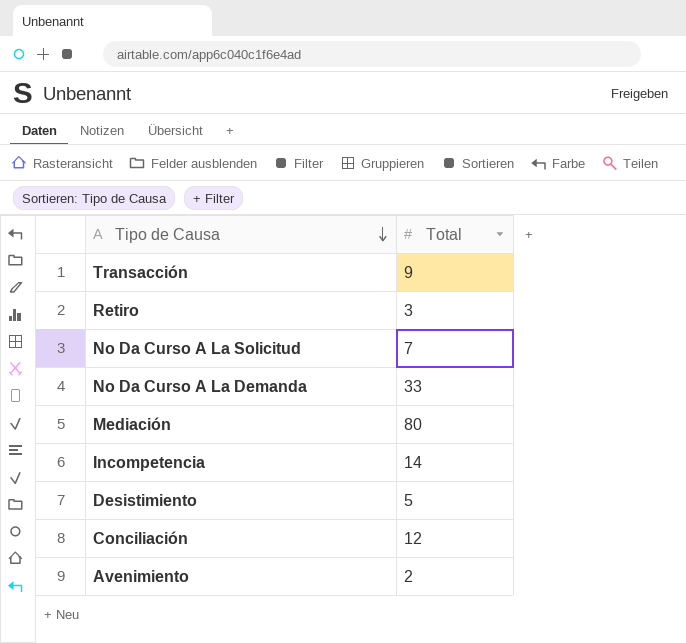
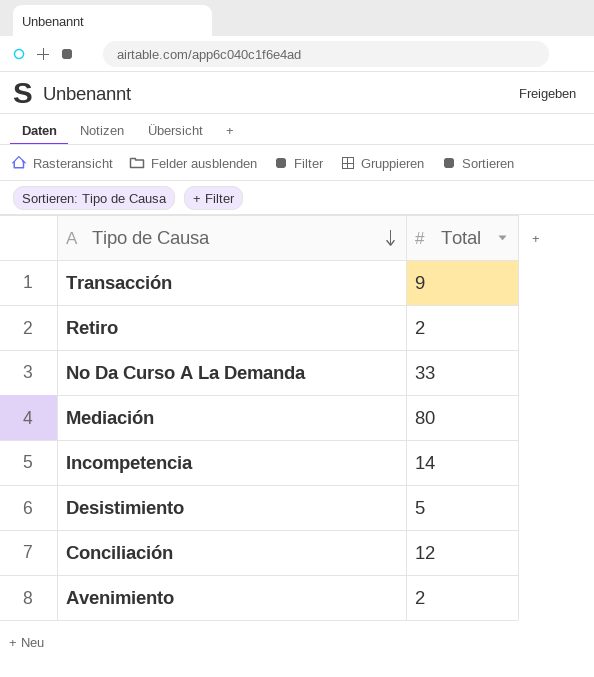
row No Da Curso A La Solicitud: 7 -> none
Retiro | Total: 3 -> 2

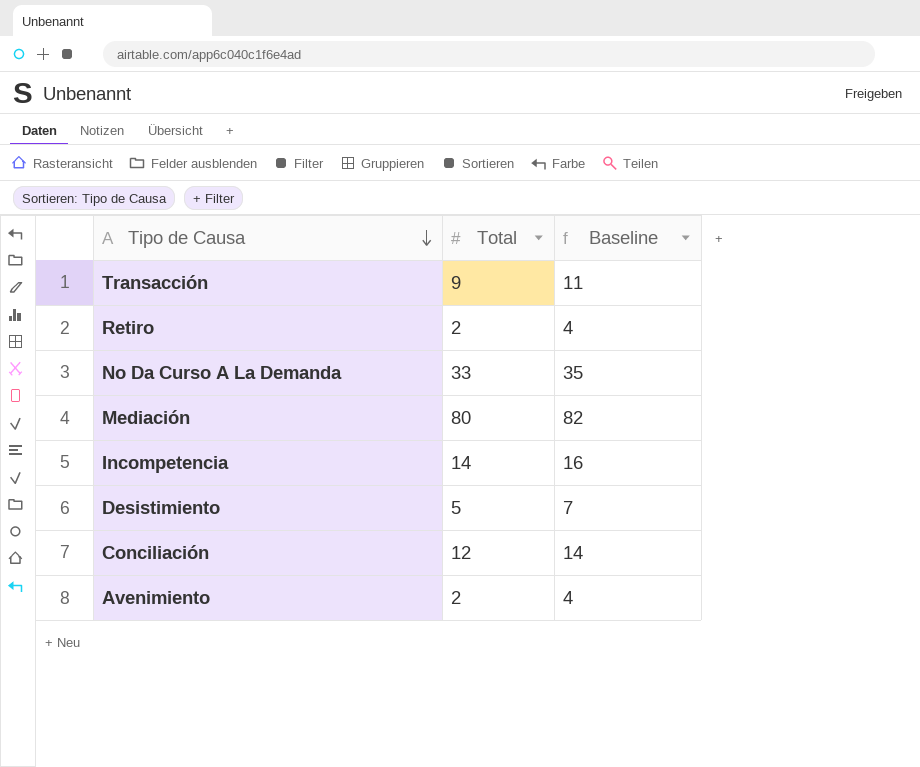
column Baseline | formula: none -> [Total] + 2

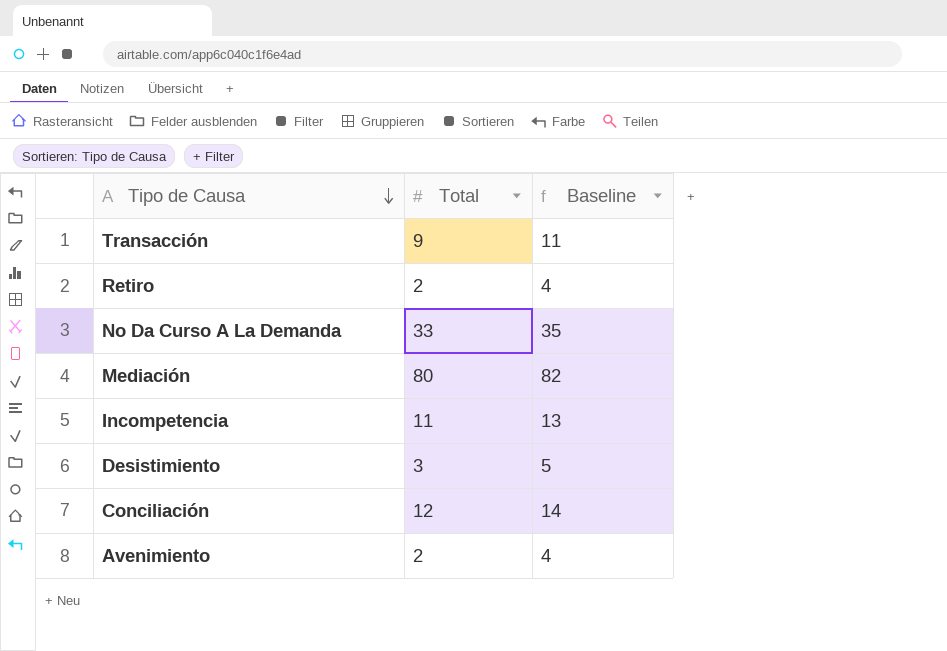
Incompetencia | Total: 14 -> 11
Incompetencia | Baseline: 16 -> 13
Desistimiento | Total: 5 -> 3
Desistimiento | Baseline: 7 -> 5

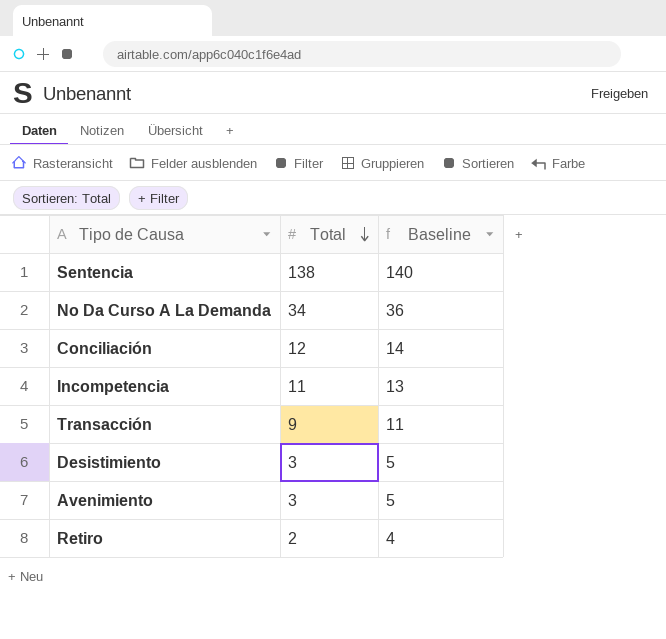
row order: Tipo de Causa descending -> Total descending
row Mediación: 80 | 82 -> none
row Sentencia: none -> 138 | 140
No Da Curso A La Demanda | Total: 33 -> 34
No Da Curso A La Demanda | Baseline: 35 -> 36
Avenimiento | Total: 2 -> 3
Avenimiento | Baseline: 4 -> 5

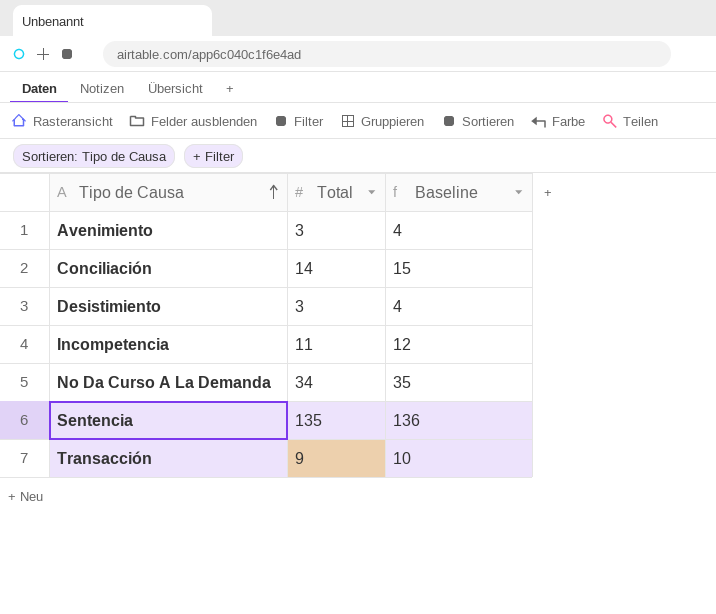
row order: Total descending -> Tipo de Causa ascending
column Baseline | formula: [Total] + 2 -> [Total] + 1
row Retiro: 2 | 4 -> none
Conciliación | Total: 12 -> 14
Sentencia | Total: 138 -> 135

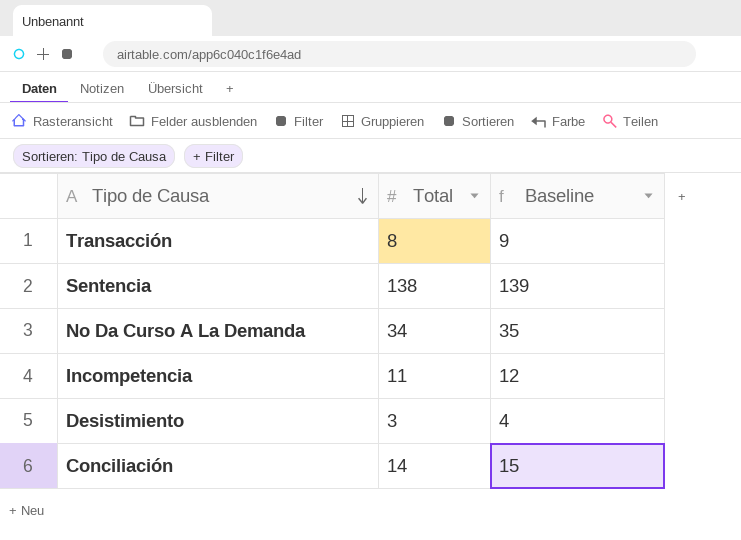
row order: Tipo de Causa ascending -> Tipo de Causa descending
row Avenimiento: 3 | 4 -> none
Transacción | Total: 9 -> 8
Transacción | Baseline: 10 -> 9
Sentencia | Total: 135 -> 138
Sentencia | Baseline: 136 -> 139

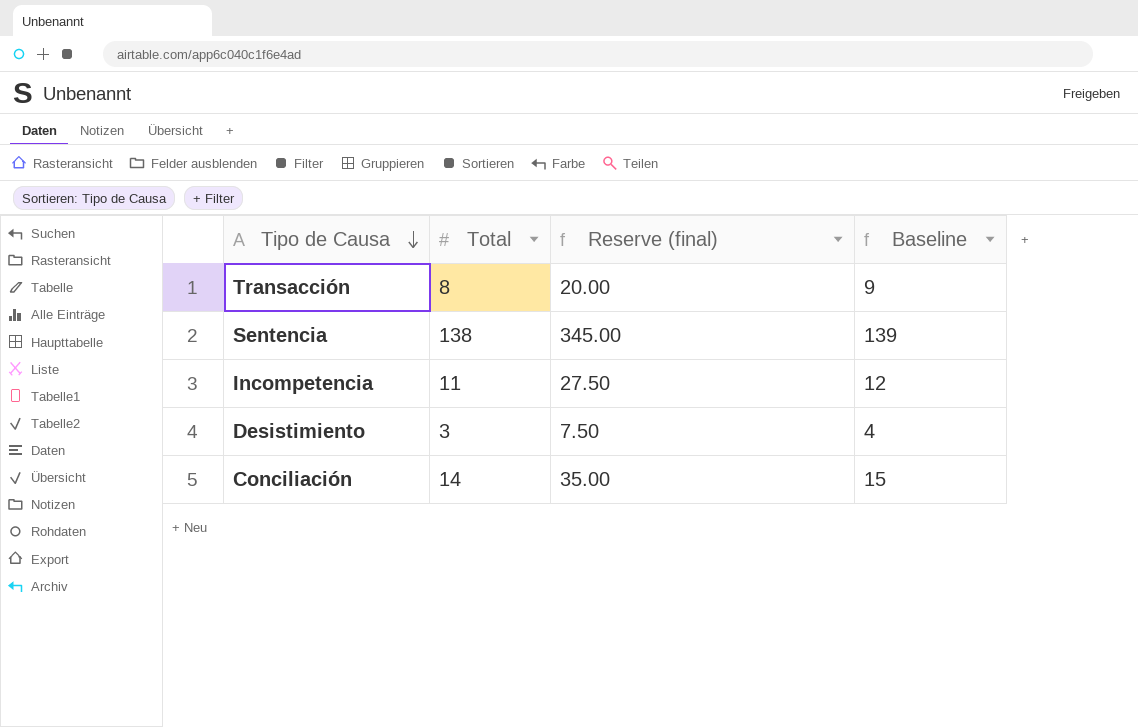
column Reserve (final) | formula: none -> [Total] * 2.5
row No Da Curso A La Demanda: 34 | 35 -> none

